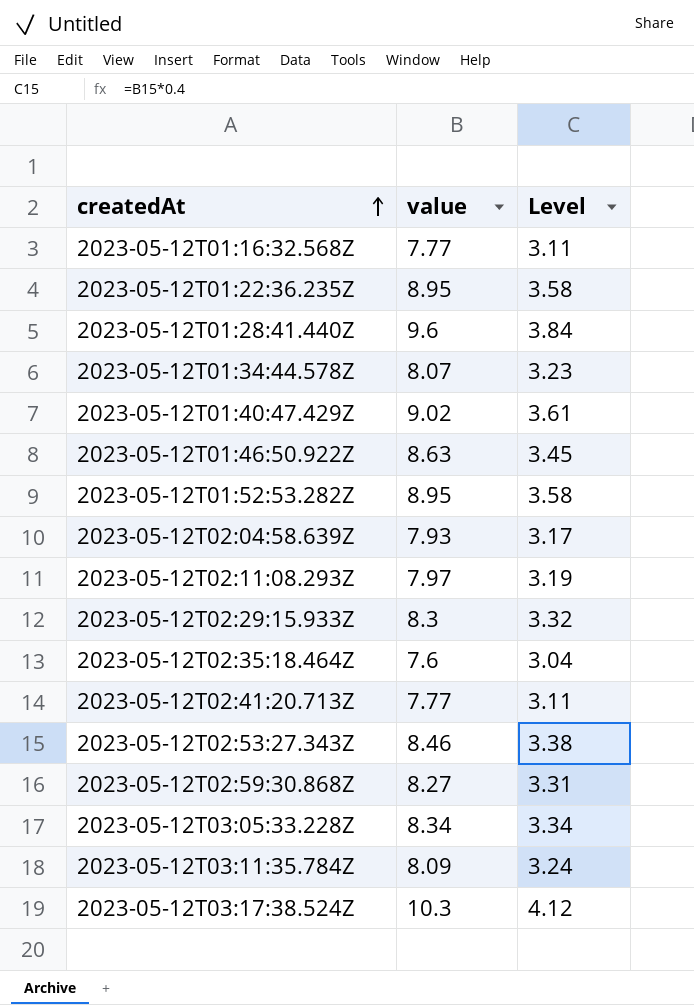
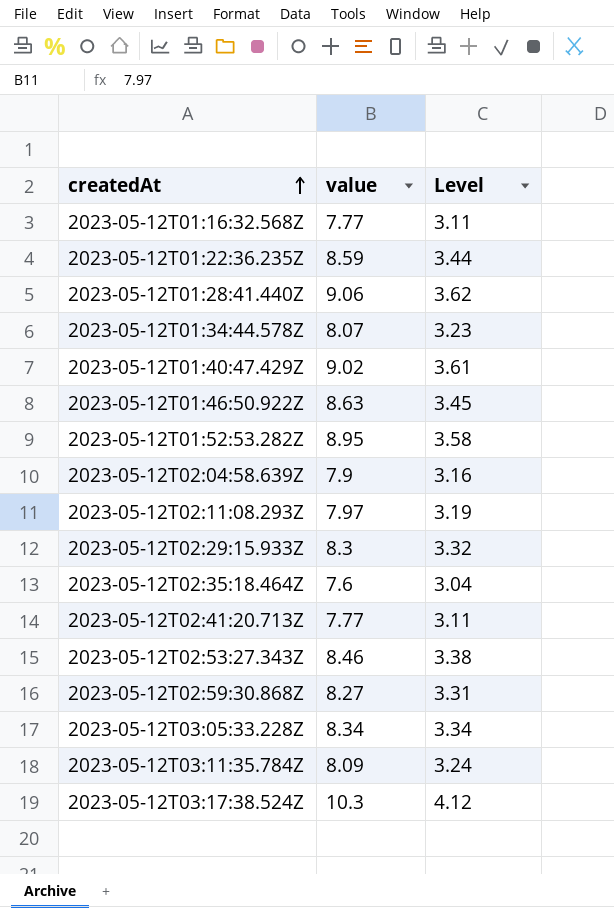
2023-05-12T01:22:36.235Z | value: 8.95 -> 8.59
2023-05-12T01:22:36.235Z | Level: 3.58 -> 3.44
2023-05-12T01:28:41.440Z | value: 9.6 -> 9.06
2023-05-12T01:28:41.440Z | Level: 3.84 -> 3.62
2023-05-12T02:04:58.639Z | value: 7.93 -> 7.9
2023-05-12T02:04:58.639Z | Level: 3.17 -> 3.16

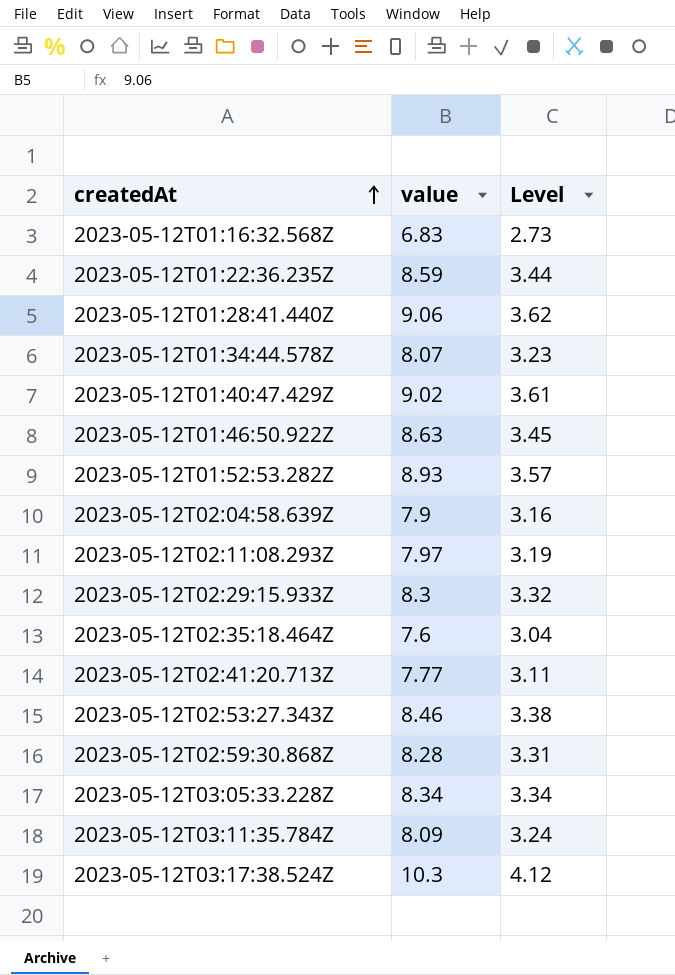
2023-05-12T01:16:32.568Z | value: 7.77 -> 6.83
2023-05-12T01:16:32.568Z | Level: 3.11 -> 2.73
2023-05-12T01:52:53.282Z | value: 8.95 -> 8.93
2023-05-12T01:52:53.282Z | Level: 3.58 -> 3.57
2023-05-12T02:59:30.868Z | value: 8.27 -> 8.28

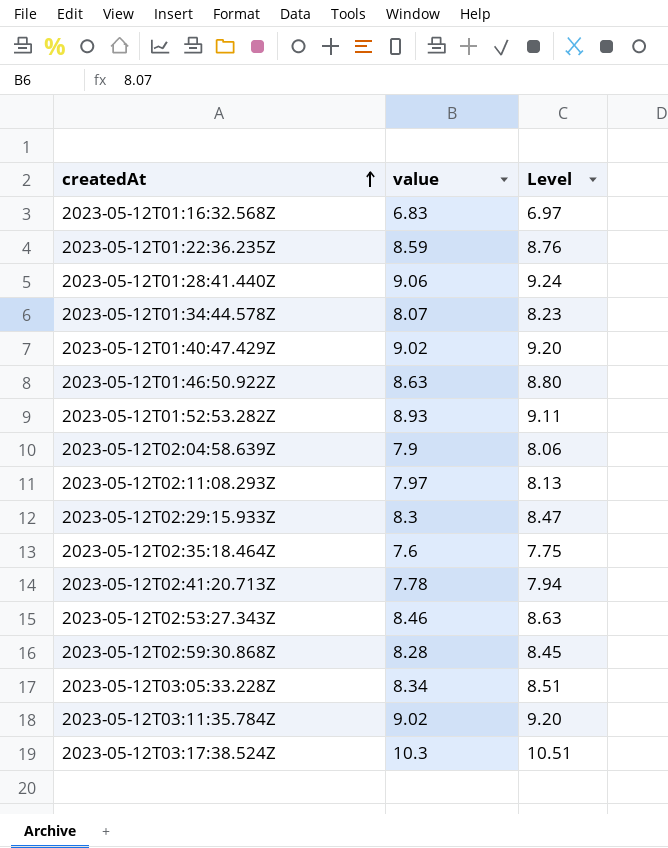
column Level | formula: [value] * 0.4 -> [value] * 1.02
2023-05-12T02:41:20.713Z | value: 7.77 -> 7.78
2023-05-12T03:11:35.784Z | value: 8.09 -> 9.02

